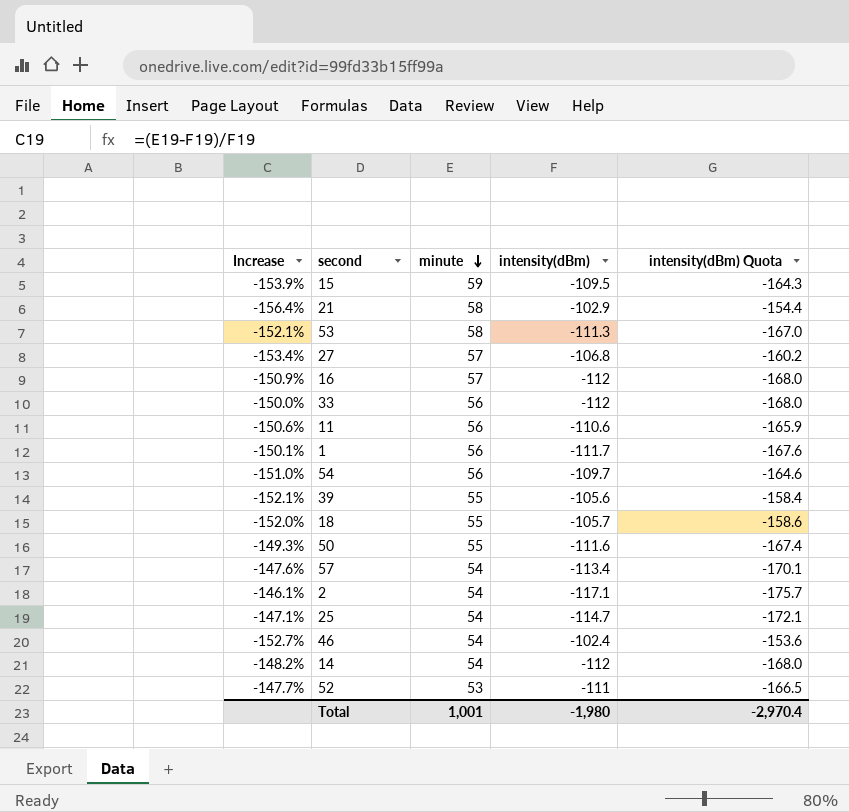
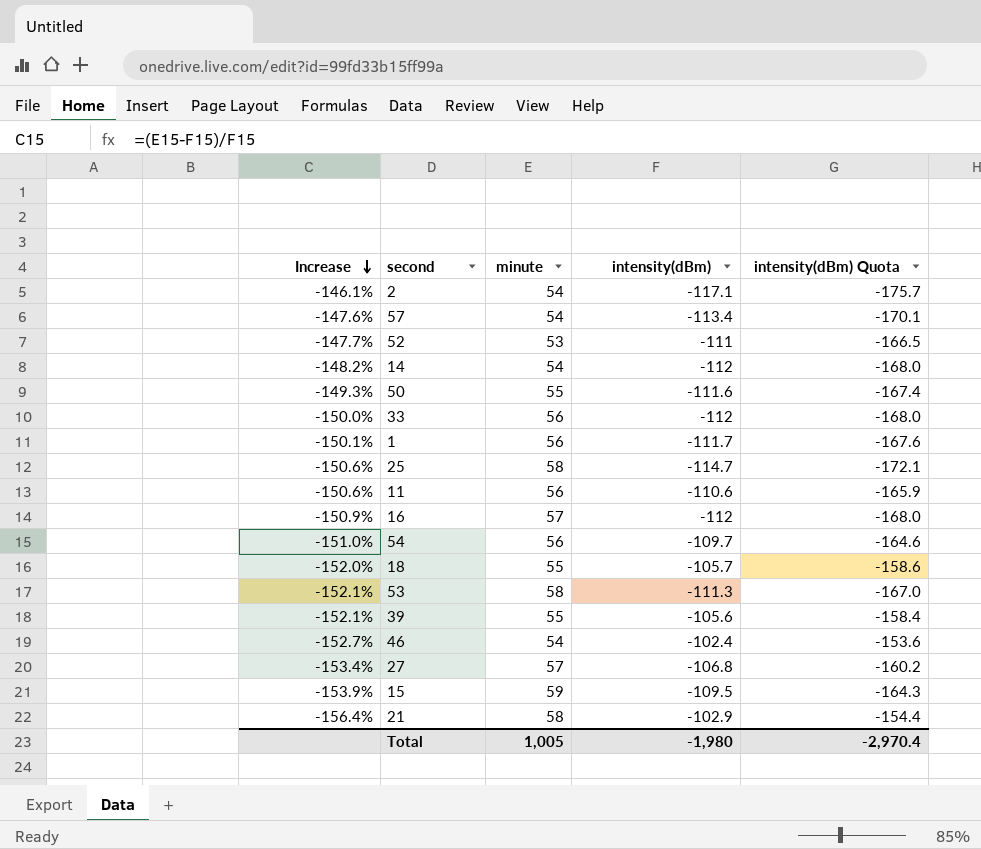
row order: minute descending -> Increase descending
25 | Increase: -147.1% -> -150.6%
25 | minute: 54 -> 58
Total | minute: 1,001 -> 1,005

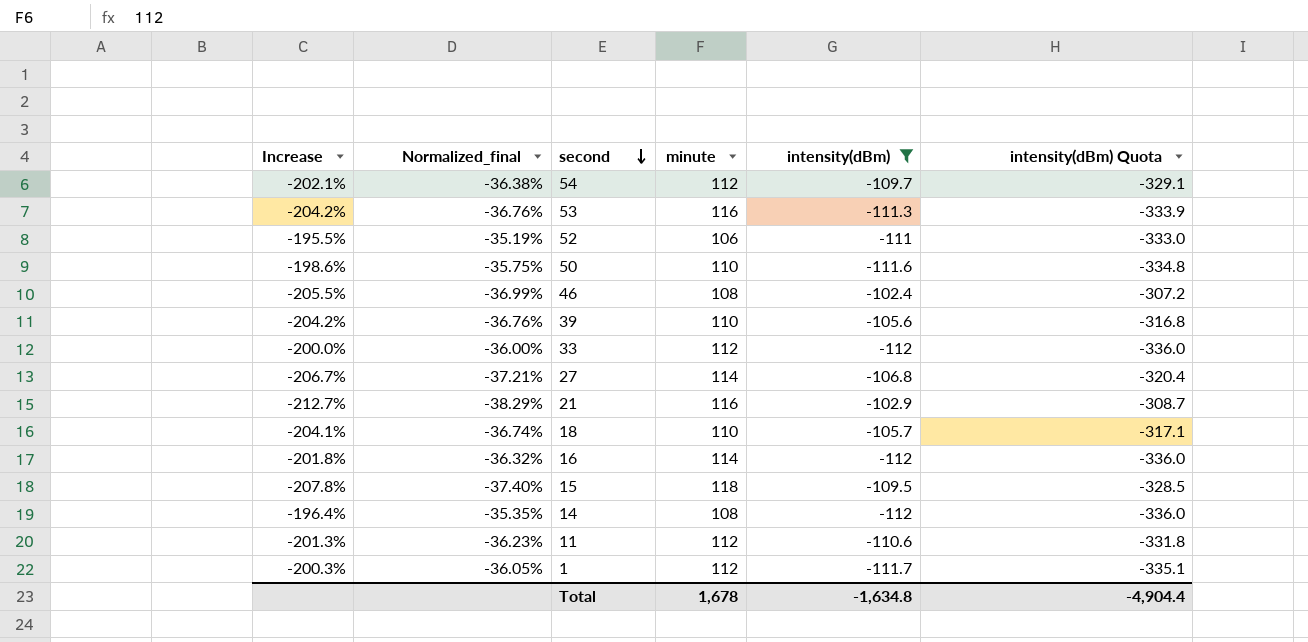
filter: none -> intensity(dBm) >= -112
row order: Increase descending -> second descending
column Normalized_final | formula: none -> [Increase] * 0.18
column intensity(dBm) Quota | formula: [intensity(dBm)] * 1.5 -> [intensity(dBm)] * 3
54 | Increase: -151.0% -> -202.1%
54 | minute: 56 -> 112
53 | Increase: -152.1% -> -204.2%
53 | minute: 58 -> 116
52 | Increase: -147.7% -> -195.5%
52 | minute: 53 -> 106
50 | Increase: -149.3% -> -198.6%
50 | minute: 55 -> 110
46 | Increase: -152.7% -> -205.5%
46 | minute: 54 -> 108
39 | Increase: -152.1% -> -204.2%
39 | minute: 55 -> 110
33 | Increase: -150.0% -> -200.0%
33 | minute: 56 -> 112
27 | Increase: -153.4% -> -206.7%
27 | minute: 57 -> 114
21 | Increase: -156.4% -> -212.7%
21 | minute: 58 -> 116
18 | Increase: -152.0% -> -204.1%
18 | minute: 55 -> 110
16 | Increase: -150.9% -> -201.8%
16 | minute: 57 -> 114
15 | Increase: -153.9% -> -207.8%
15 | minute: 59 -> 118
14 | Increase: -148.2% -> -196.4%
14 | minute: 54 -> 108
11 | Increase: -150.6% -> -201.3%
11 | minute: 56 -> 112
1 | Increase: -150.1% -> -200.3%
1 | minute: 56 -> 112
Total | minute: 1,005 -> 1,678
Total | intensity(dBm): -1,980 -> -1,634.8
Total | intensity(dBm) Quota: -2,970.4 -> -4,904.4

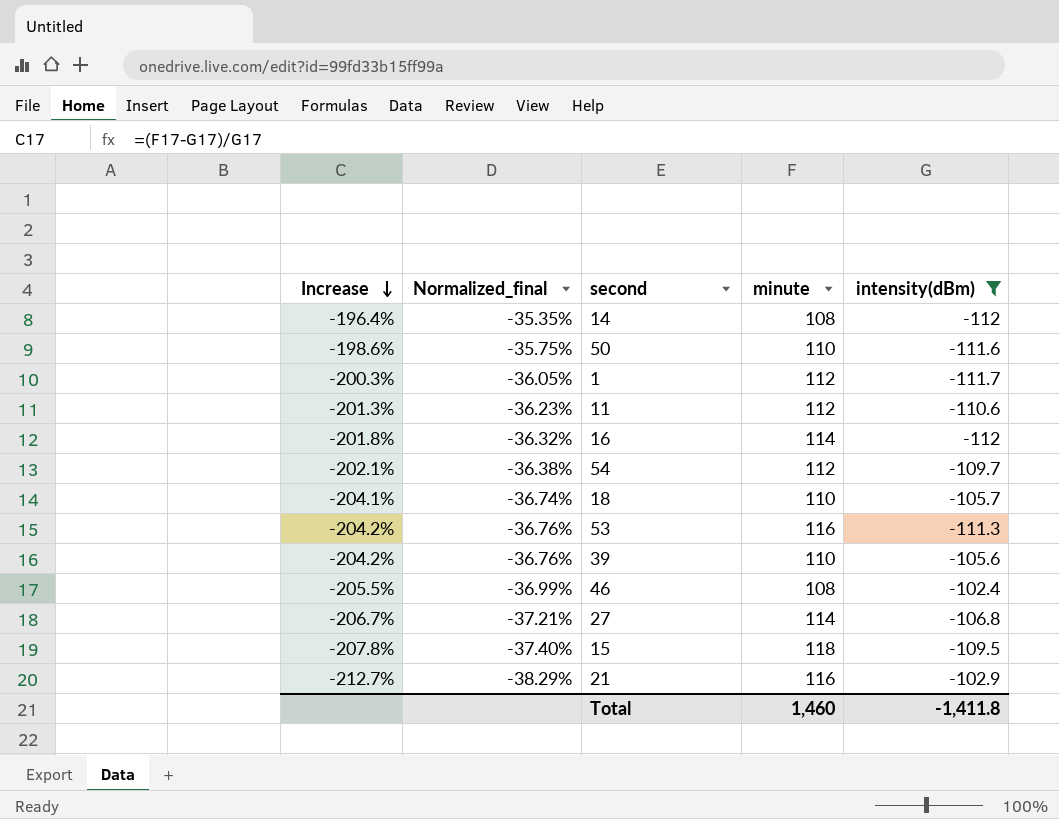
row order: second descending -> Increase descending
column intensity(dBm) Quota | formula: [intensity(dBm)] * 3 -> none
row 52: -195.5% | -35.19% | 106 | -111 | -333.0 -> none
row 33: -200.0% | -36.00% | 112 | -112 | -336.0 -> none
Total | minute: 1,678 -> 1,460
Total | intensity(dBm): -1,634.8 -> -1,411.8

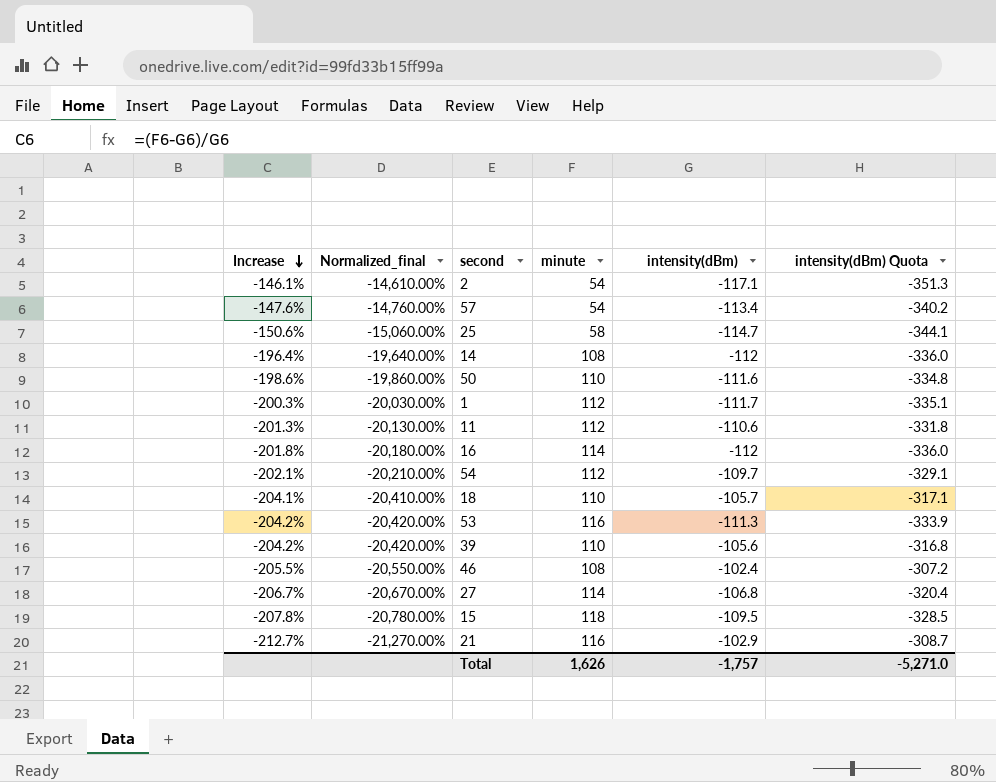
filter: intensity(dBm) >= -112 -> none
column Normalized_final | formula: [Increase] * 0.18 -> [Increase] * 100
column intensity(dBm) Quota | formula: none -> [intensity(dBm)] * 3
Total | minute: 1,460 -> 1,626
Total | intensity(dBm): -1,411.8 -> -1,757

